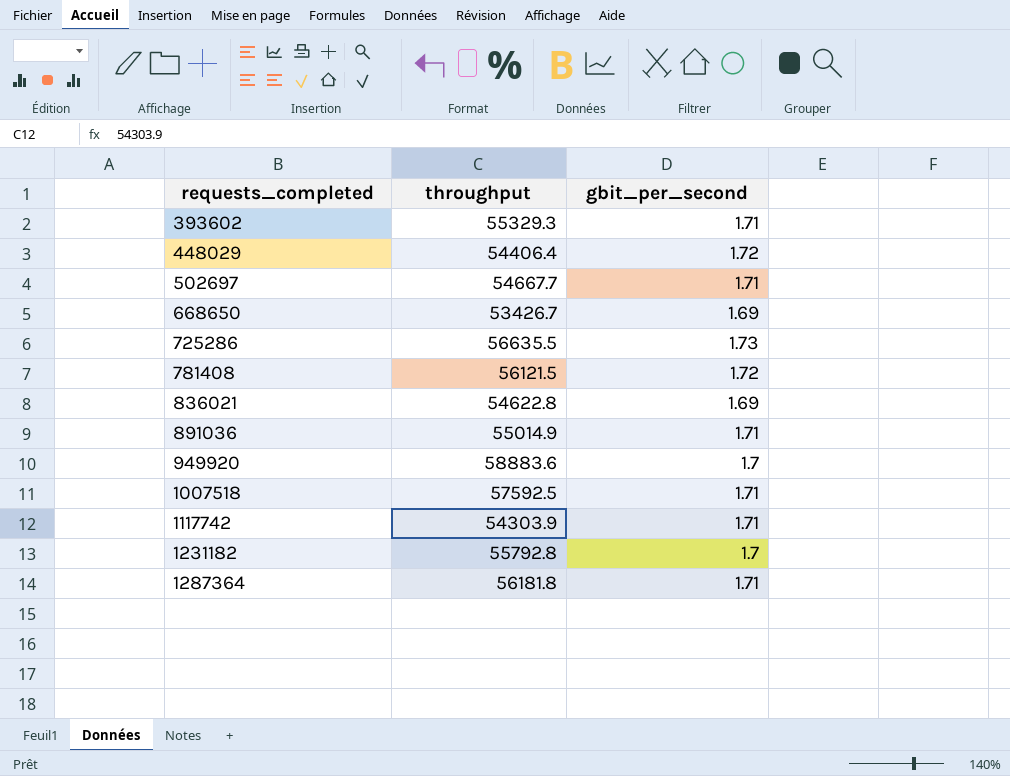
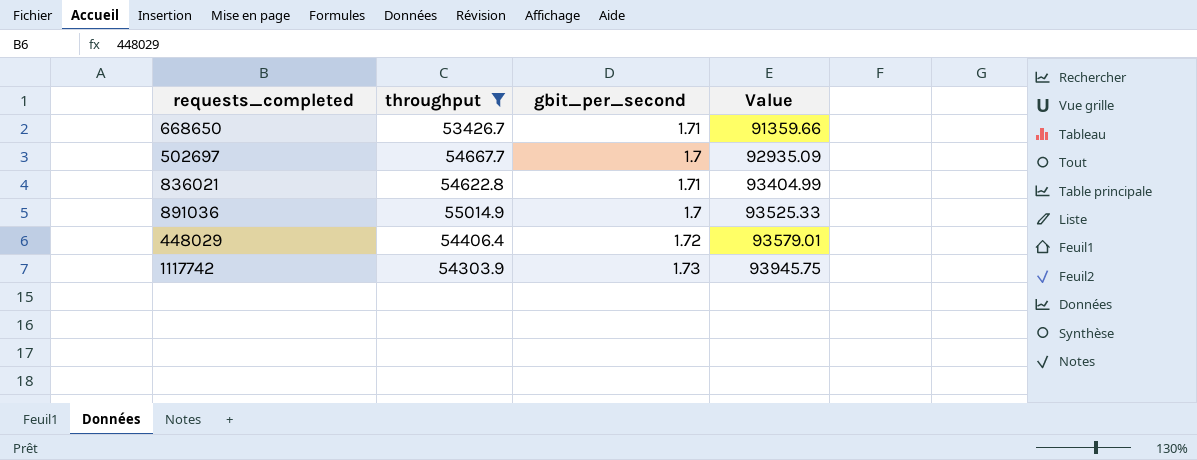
filter: none -> throughput <= 55014.9
row order: requests_completed ascending -> Value ascending
column Value | formula: none -> [throughput] * [gbit_per_second]
668650 | gbit_per_second: 1.69 -> 1.71
502697 | gbit_per_second: 1.71 -> 1.7
836021 | gbit_per_second: 1.69 -> 1.71
891036 | gbit_per_second: 1.71 -> 1.7
1117742 | gbit_per_second: 1.71 -> 1.73

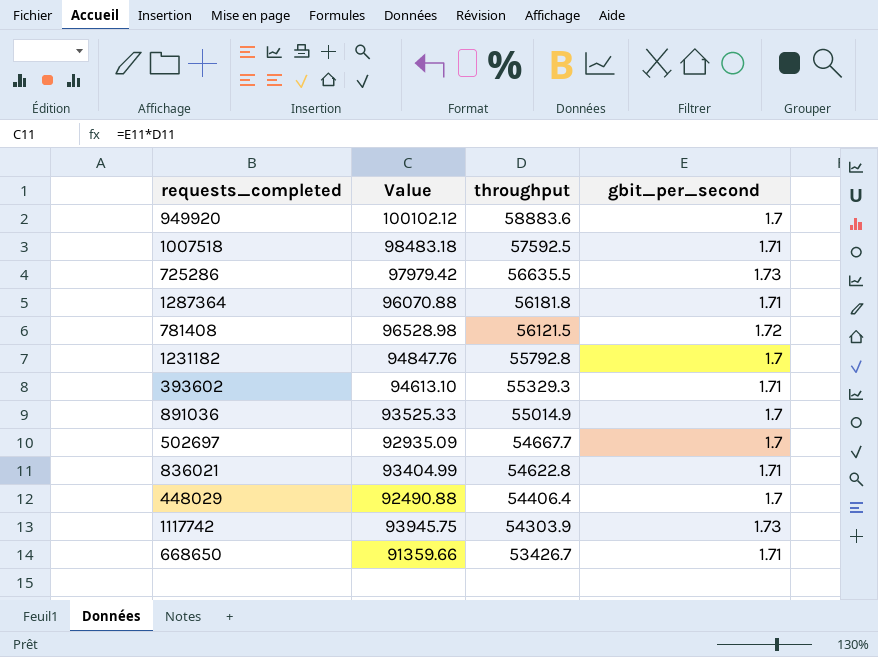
filter: throughput <= 55014.9 -> none
row order: Value ascending -> throughput descending
column Value | position: 4 -> 2
448029 | Value: 93579.01 -> 92490.88
448029 | gbit_per_second: 1.72 -> 1.7

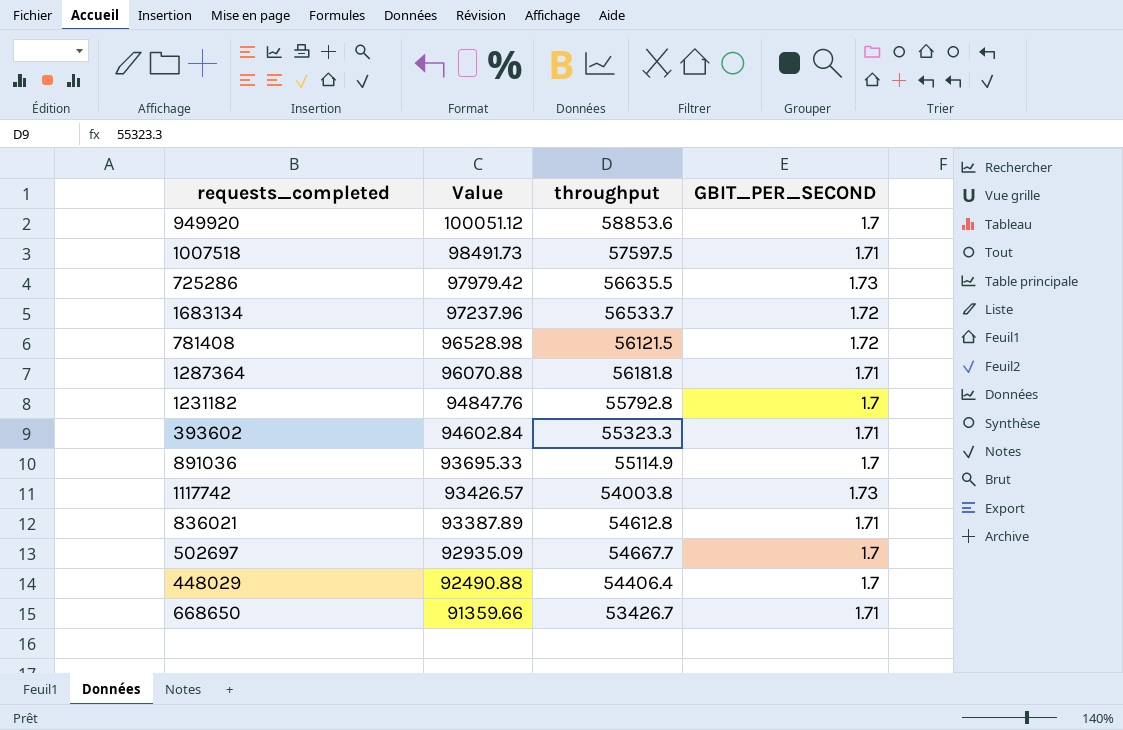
row order: throughput descending -> Value descending
column name: gbit_per_second -> GBIT_PER_SECOND
949920 | Value: 100102.12 -> 100051.12
949920 | throughput: 58883.6 -> 58853.6
1007518 | Value: 98483.18 -> 98491.73
1007518 | throughput: 57592.5 -> 57597.5
row 1683134: none -> 97237.96 | 56533.7 | 1.72
393602 | Value: 94613.10 -> 94602.84
393602 | throughput: 55329.3 -> 55323.3
891036 | Value: 93525.33 -> 93695.33
891036 | throughput: 55014.9 -> 55114.9
1117742 | Value: 93945.75 -> 93426.57
1117742 | throughput: 54303.9 -> 54003.8
836021 | Value: 93404.99 -> 93387.89
836021 | throughput: 54622.8 -> 54612.8

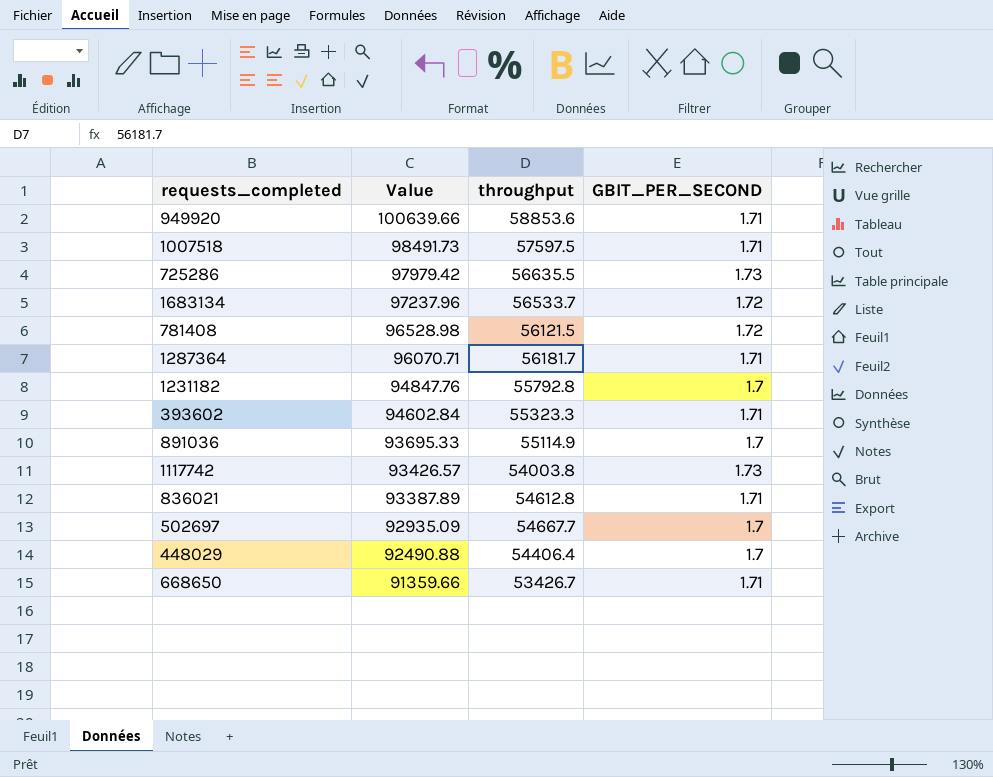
949920 | Value: 100051.12 -> 100639.66
949920 | GBIT_PER_SECOND: 1.7 -> 1.71
1287364 | Value: 96070.88 -> 96070.71
1287364 | throughput: 56181.8 -> 56181.7

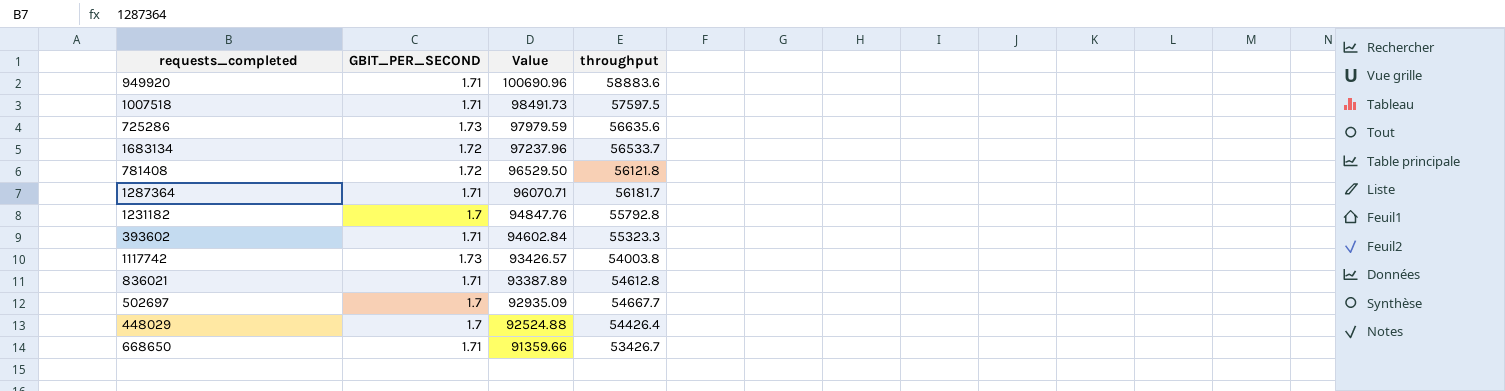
column GBIT_PER_SECOND | position: 4 -> 2
row 891036: 93695.33 | 55114.9 | 1.7 -> none
949920 | Value: 100639.66 -> 100690.96
949920 | throughput: 58853.6 -> 58883.6
725286 | Value: 97979.42 -> 97979.59
725286 | throughput: 56635.5 -> 56635.6
781408 | Value: 96528.98 -> 96529.50
781408 | throughput: 56121.5 -> 56121.8
448029 | Value: 92490.88 -> 92524.88
448029 | throughput: 54406.4 -> 54426.4

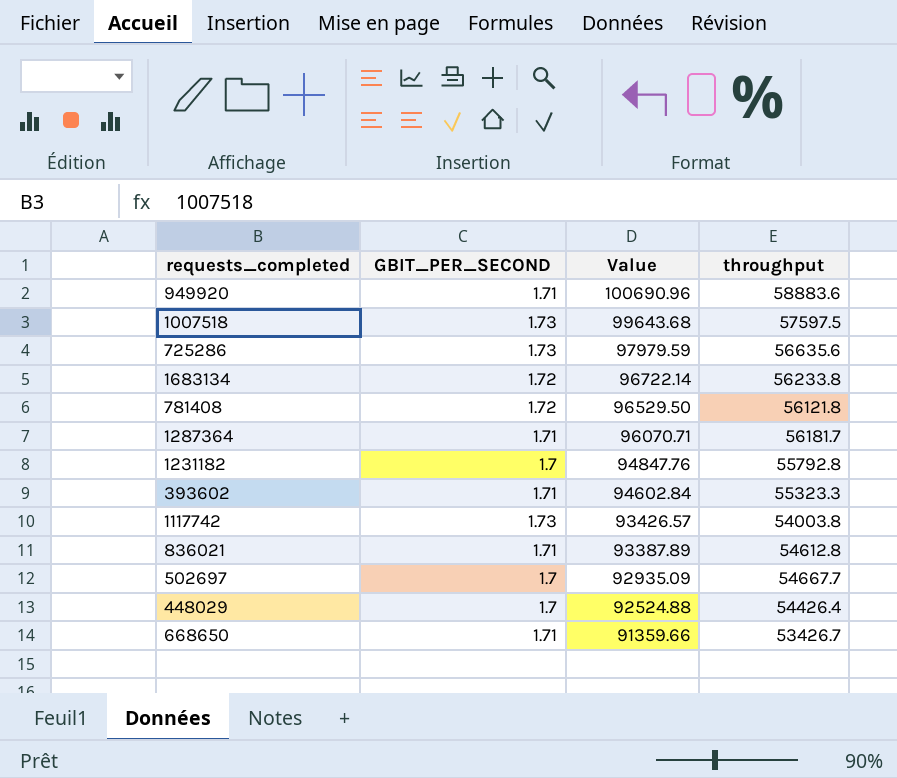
1007518 | GBIT_PER_SECOND: 1.71 -> 1.73
1007518 | Value: 98491.73 -> 99643.68
1683134 | Value: 97237.96 -> 96722.14
1683134 | throughput: 56533.7 -> 56233.8

